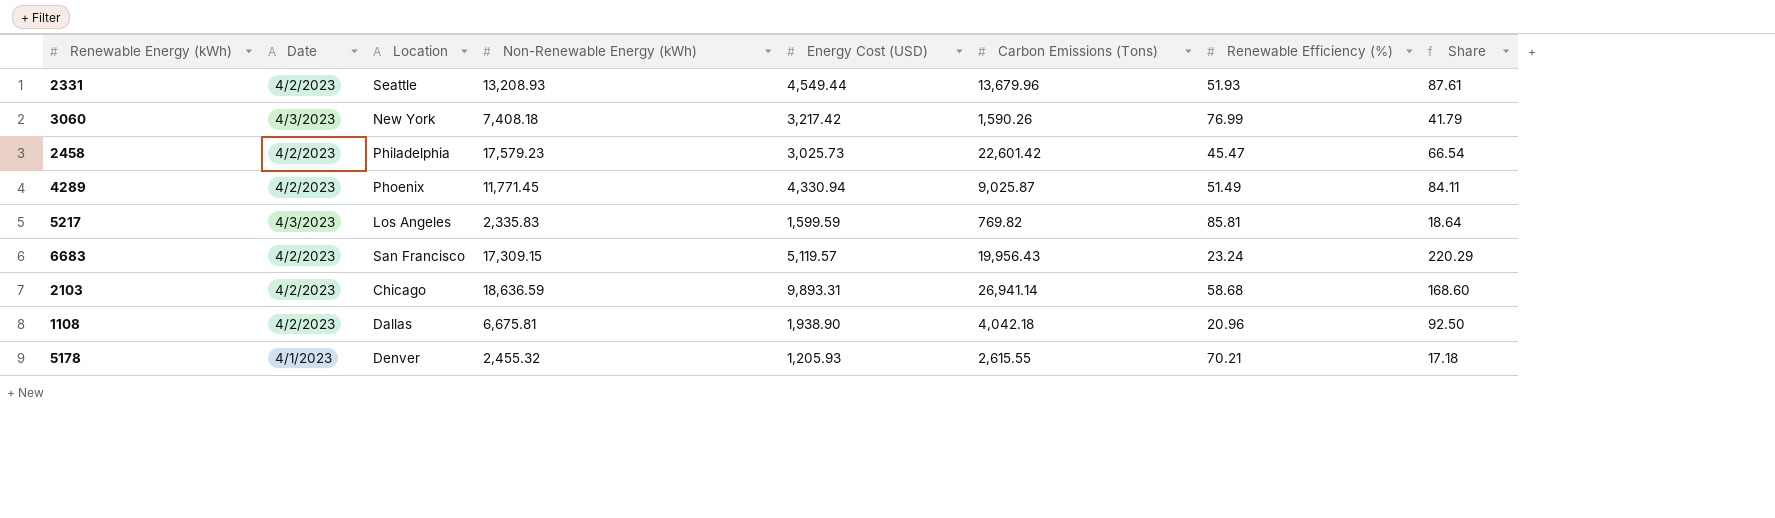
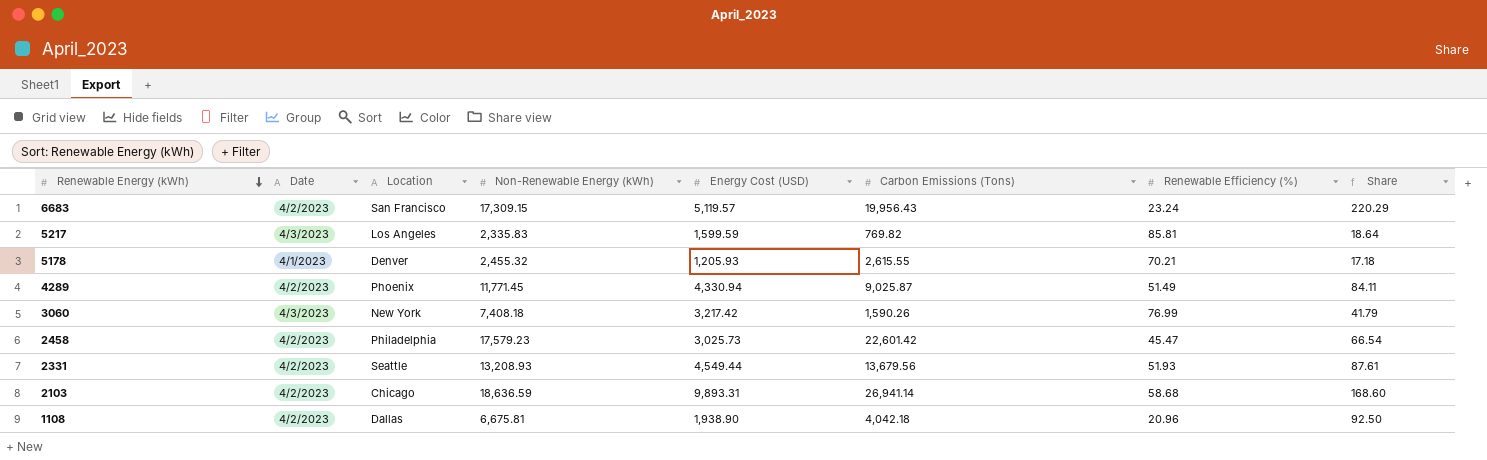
row order: none -> Renewable Energy (kWh) descending
2331 | Carbon Emissions (Tons): 13,679.96 -> 13,679.56

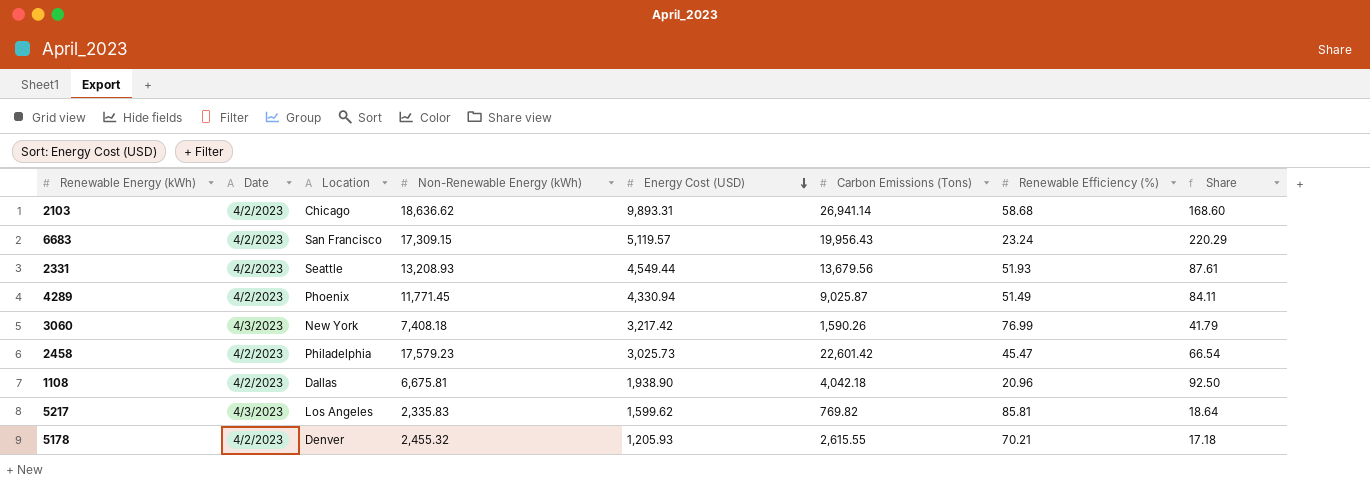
row order: Renewable Energy (kWh) descending -> Energy Cost (USD) descending
2103 | Non-Renewable Energy (kWh): 18,636.59 -> 18,636.62
5217 | Energy Cost (USD): 1,599.59 -> 1,599.62
5178 | Date: 4/1/2023 -> 4/2/2023

